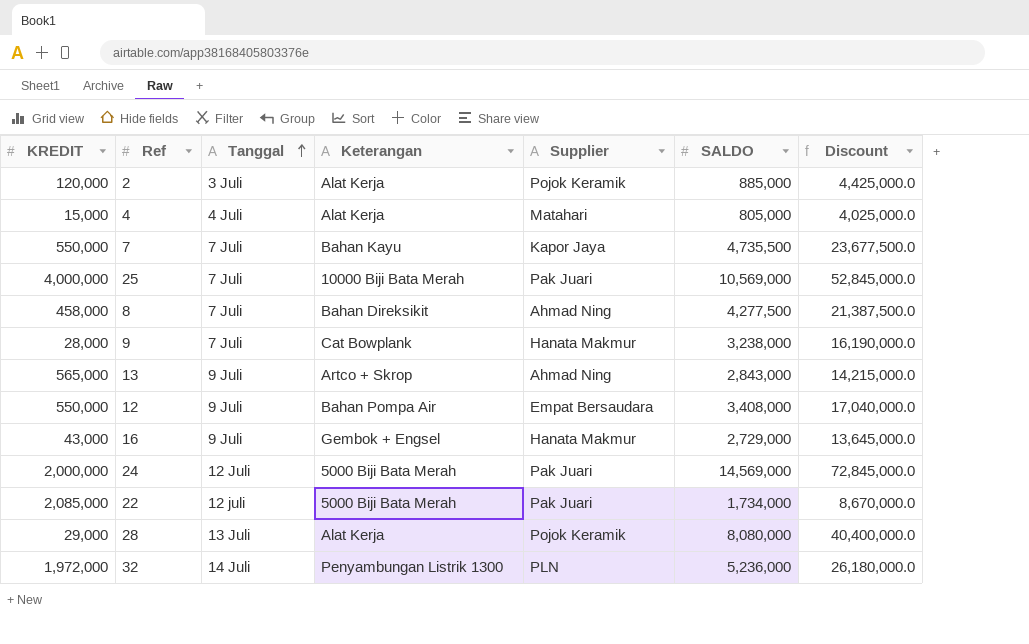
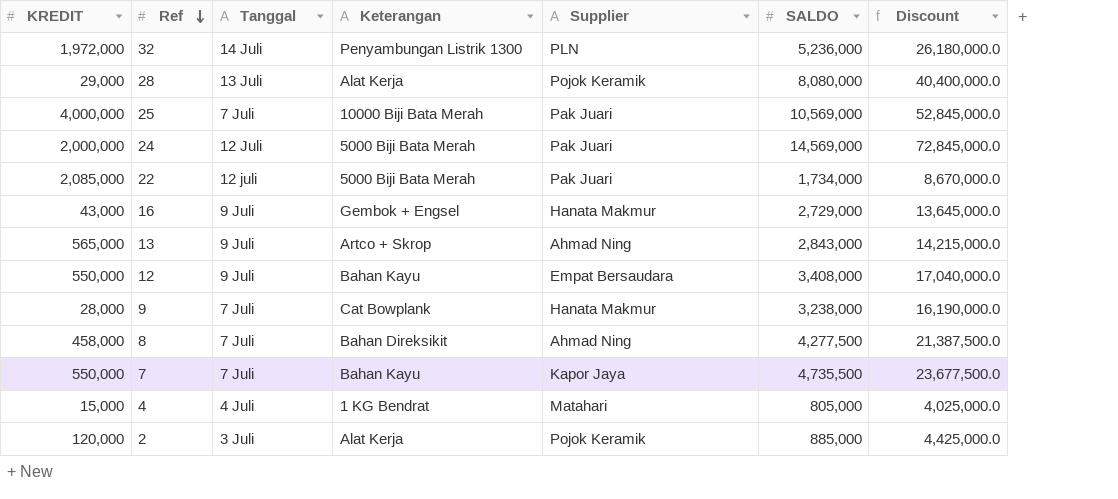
row order: Tanggal ascending -> Ref descending
12 | Keterangan: Bahan Pompa Air -> Bahan Kayu
4 | Keterangan: Alat Kerja -> 1 KG Bendrat

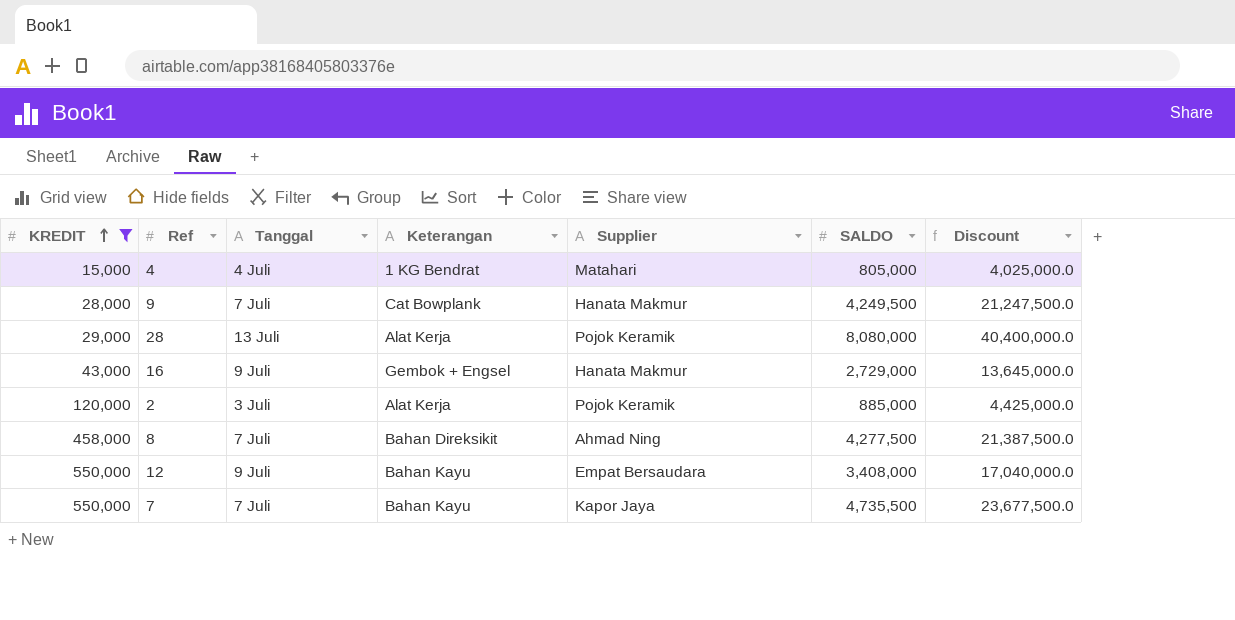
filter: none -> KREDIT <= 550,000
row order: Ref descending -> KREDIT ascending
9 | SALDO: 3,238,000 -> 4,249,500
9 | Discount: 16,190,000.0 -> 21,247,500.0

